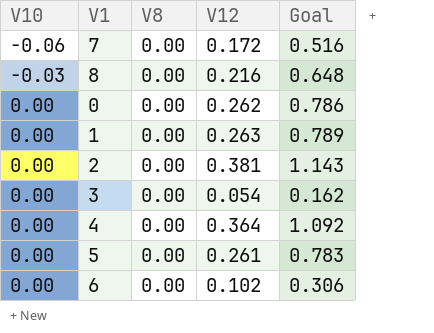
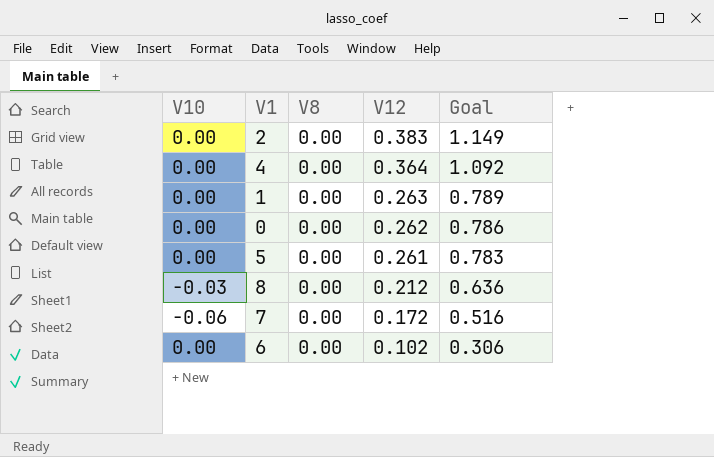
row order: V10 ascending -> V12 descending
row 3: 0.00 | 0.00 | 0.054 | 0.162 -> none
2 | V12: 0.381 -> 0.383
2 | Goal: 1.143 -> 1.149
8 | V12: 0.216 -> 0.212
8 | Goal: 0.648 -> 0.636

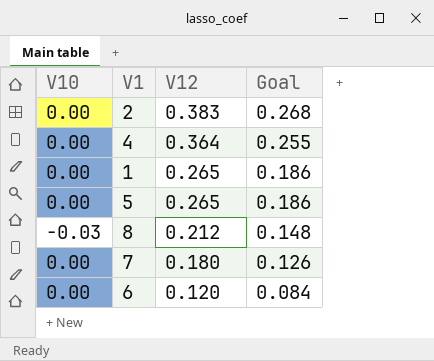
column V8 | position: 3 -> none
column Goal | formula: [V12] * 3 -> [V12] * 0.7
row 0: 0.00 | 0.00 | 0.262 | 0.786 -> none
1 | V12: 0.263 -> 0.265
5 | V12: 0.261 -> 0.265
7 | V10: -0.06 -> 0.00
7 | V12: 0.172 -> 0.180
6 | V12: 0.102 -> 0.120

